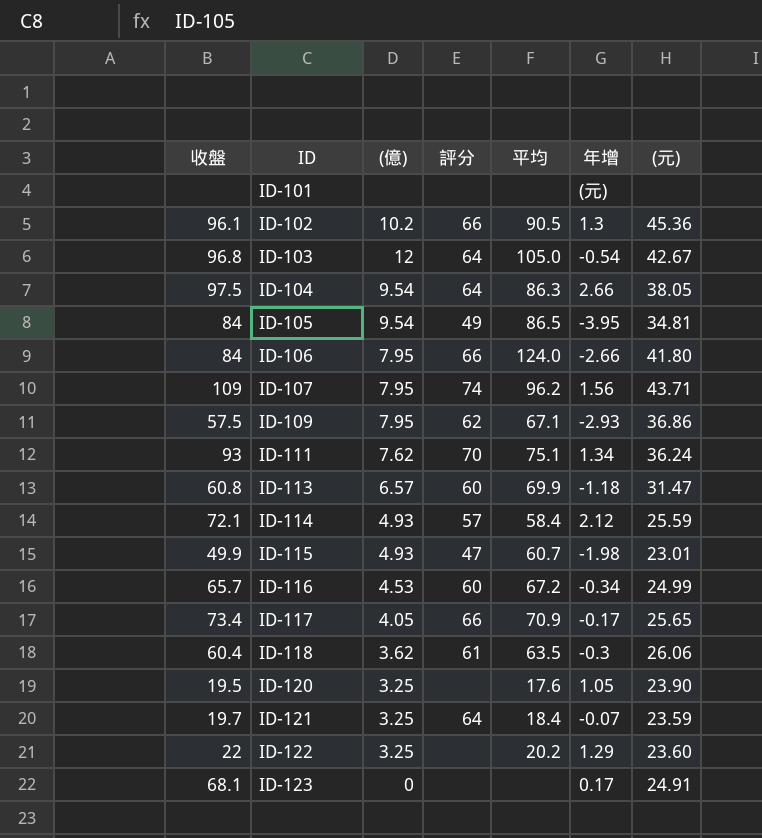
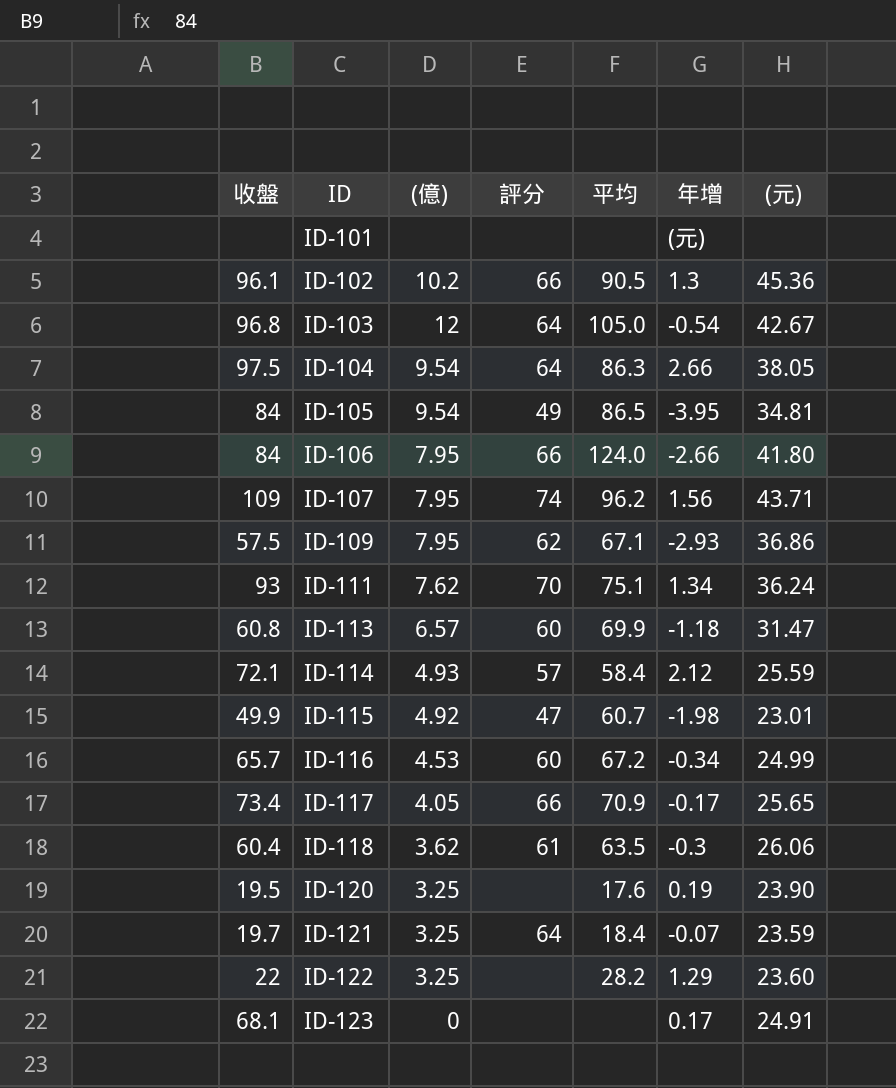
ID-115 | (億): 4.93 -> 4.92
ID-120 | 年增: 1.05 -> 0.19
ID-122 | 平均: 20.2 -> 28.2

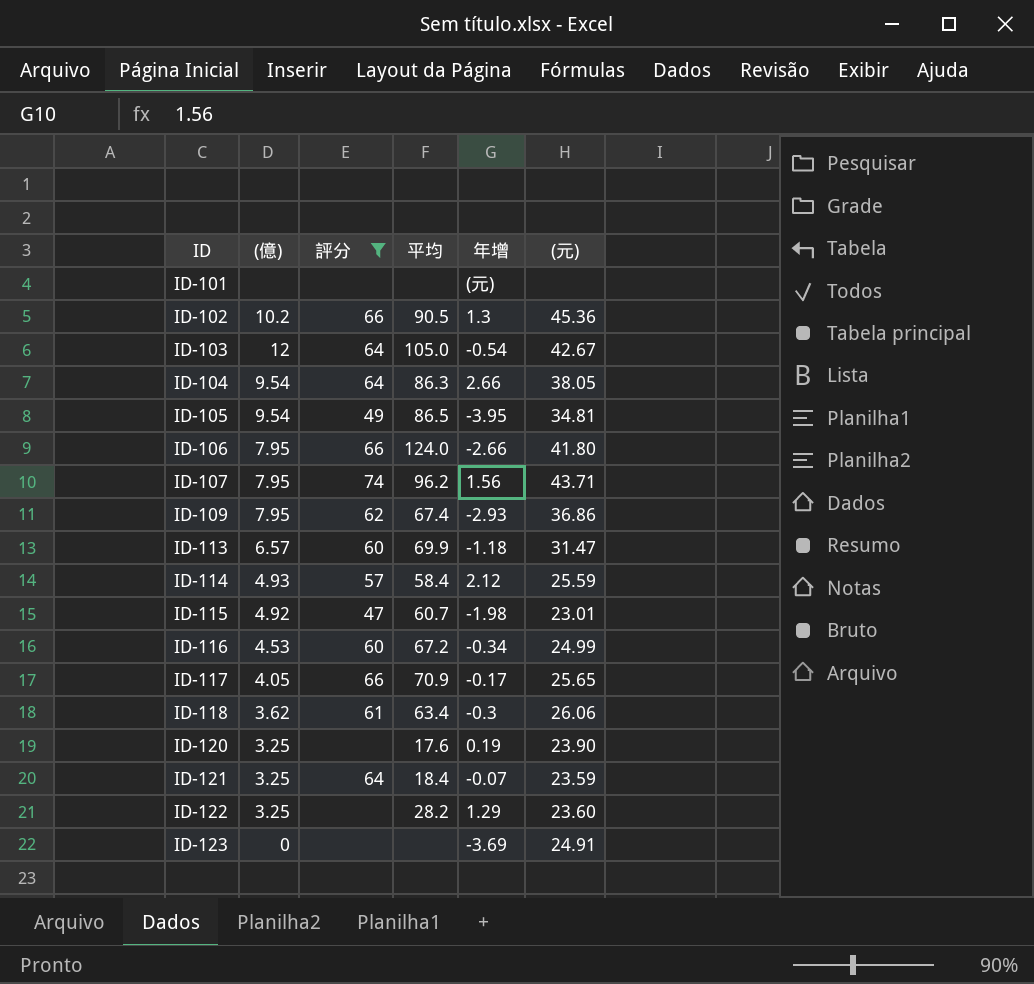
filter: none -> 評分 != 70
column 收盤 | position: 1 -> none
ID-109 | 平均: 67.1 -> 67.4
ID-118 | 平均: 63.5 -> 63.4
ID-123 | 年增: 0.17 -> -3.69

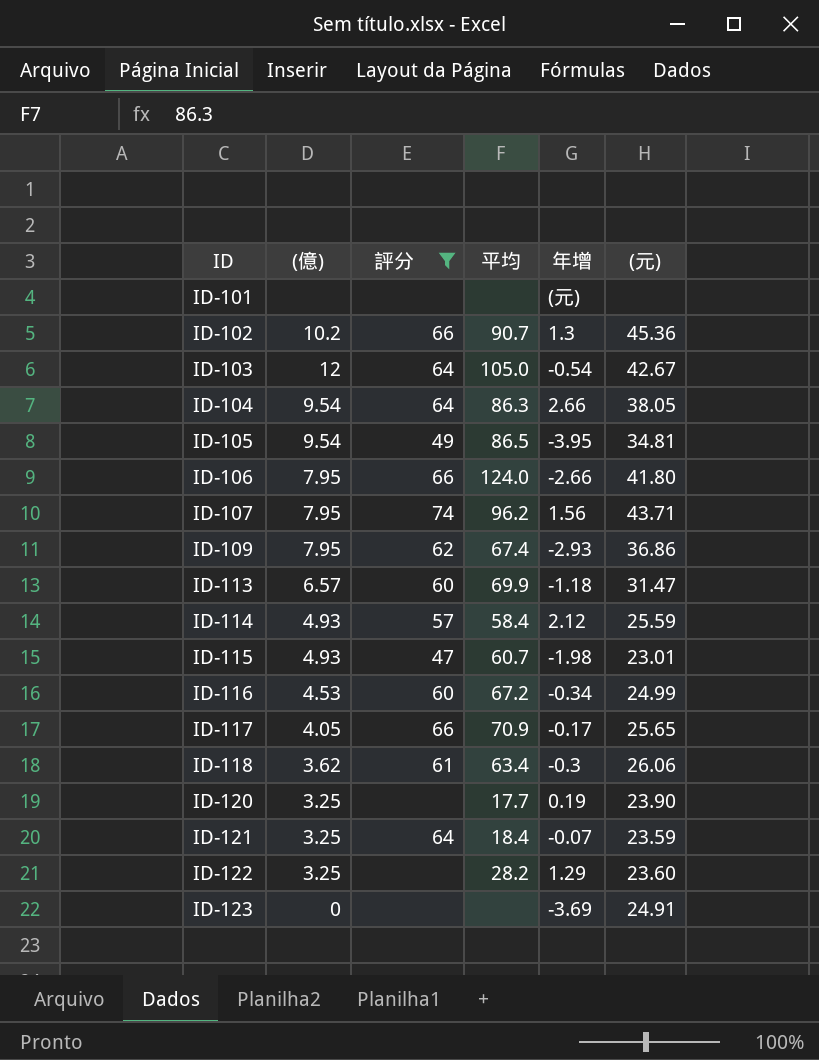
ID-102 | 平均: 90.5 -> 90.7
ID-115 | (億): 4.92 -> 4.93
ID-120 | 平均: 17.6 -> 17.7

